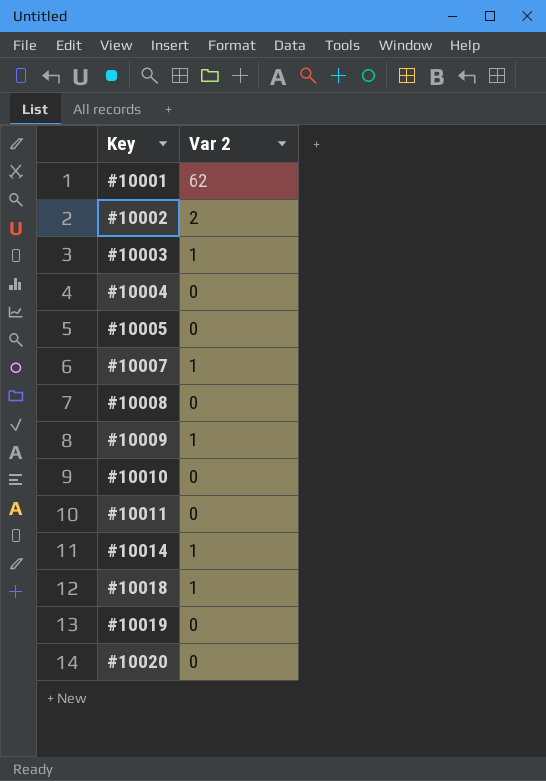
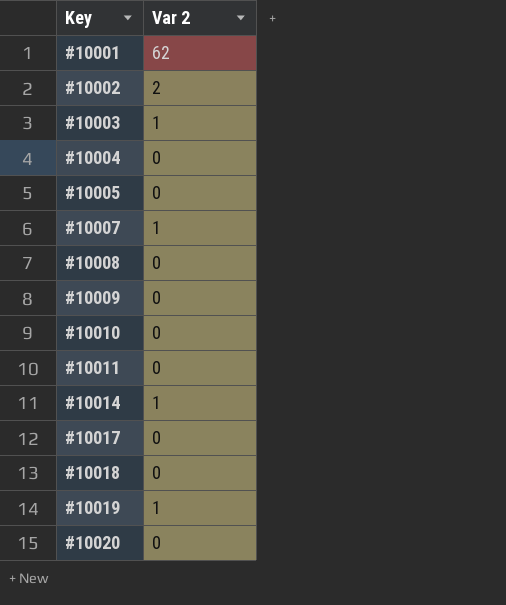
#10009 | Var 2: 1 -> 0
row #10017: none -> 0
#10018 | Var 2: 1 -> 0
#10019 | Var 2: 0 -> 1

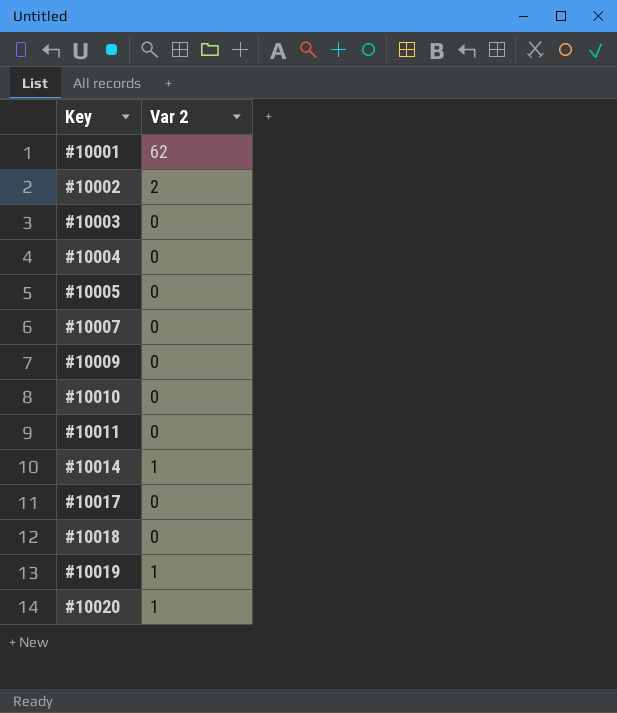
row #10008: 0 -> none
#10003 | Var 2: 1 -> 0
#10007 | Var 2: 1 -> 0
#10020 | Var 2: 0 -> 1

